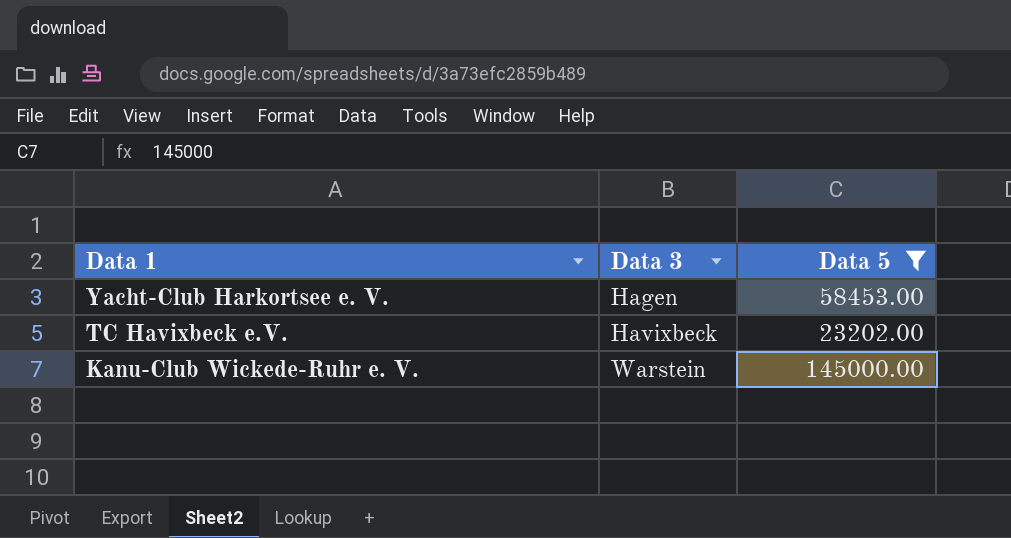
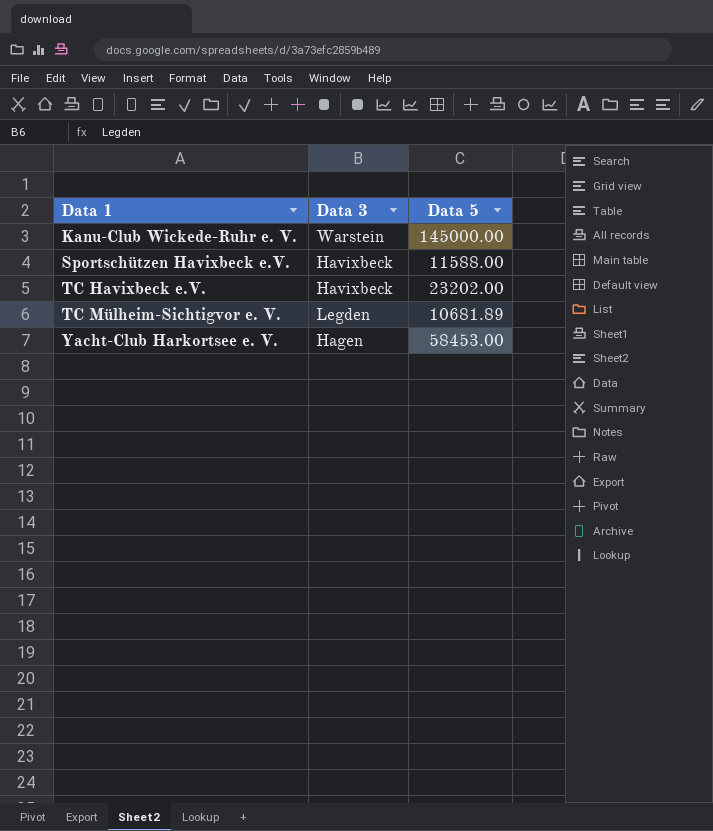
filter: Data 5 >= 23202.00 -> none
row order: Data 1 descending -> Data 1 ascending

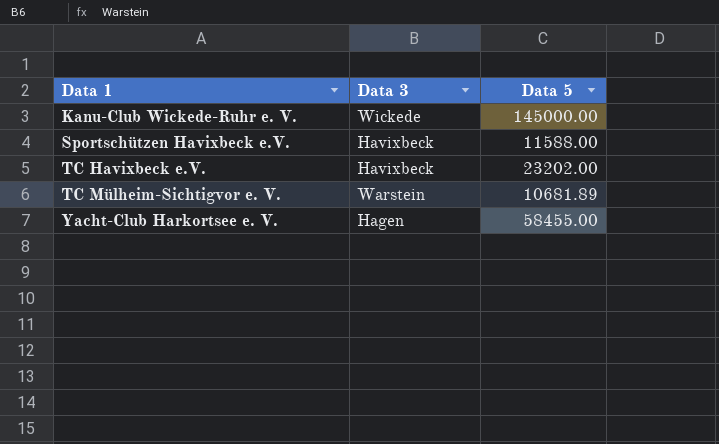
Kanu-Club Wickede-Ruhr e. V. | Data 3: Warstein -> Wickede
TC Mülheim-Sichtigvor e. V. | Data 3: Legden -> Warstein
Yacht-Club Harkortsee e. V. | Data 5: 58453.00 -> 58455.00

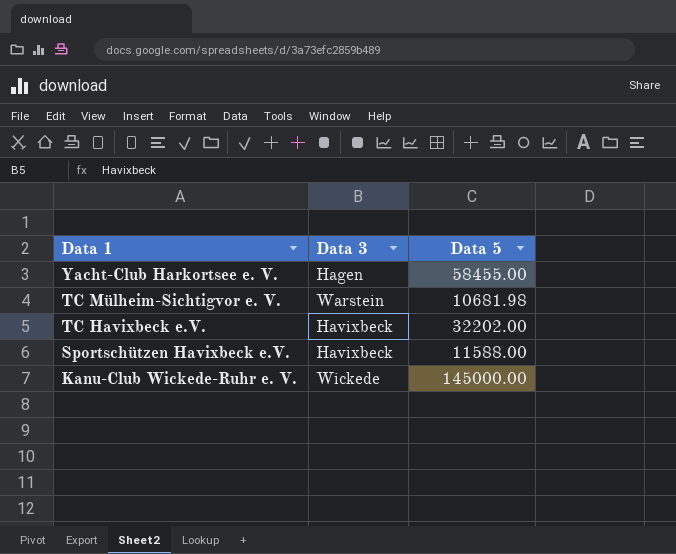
row order: Data 1 ascending -> Data 1 descending
TC Mülheim-Sichtigvor e. V. | Data 5: 10681.89 -> 10681.98
TC Havixbeck e.V. | Data 5: 23202.00 -> 32202.00

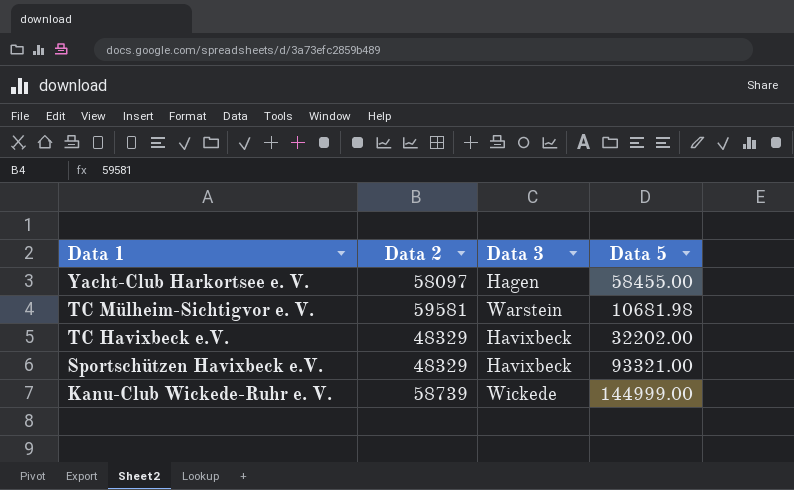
column Data 2 | position: none -> 2
Sportschützen Havixbeck e.V. | Data 5: 11588.00 -> 93321.00
Kanu-Club Wickede-Ruhr e. V. | Data 5: 145000.00 -> 144999.00

